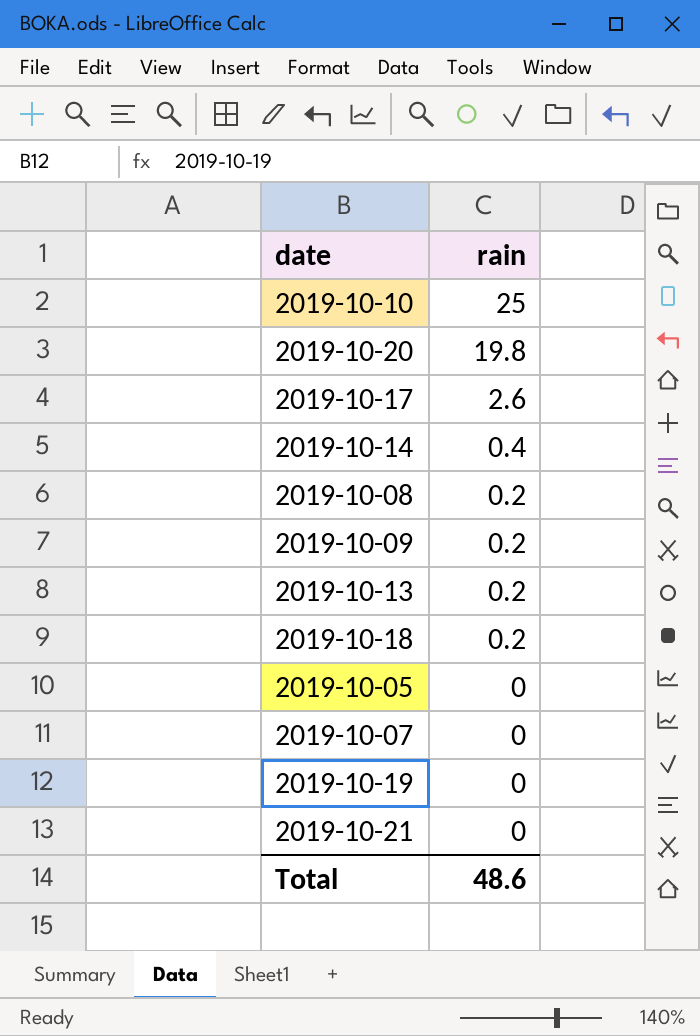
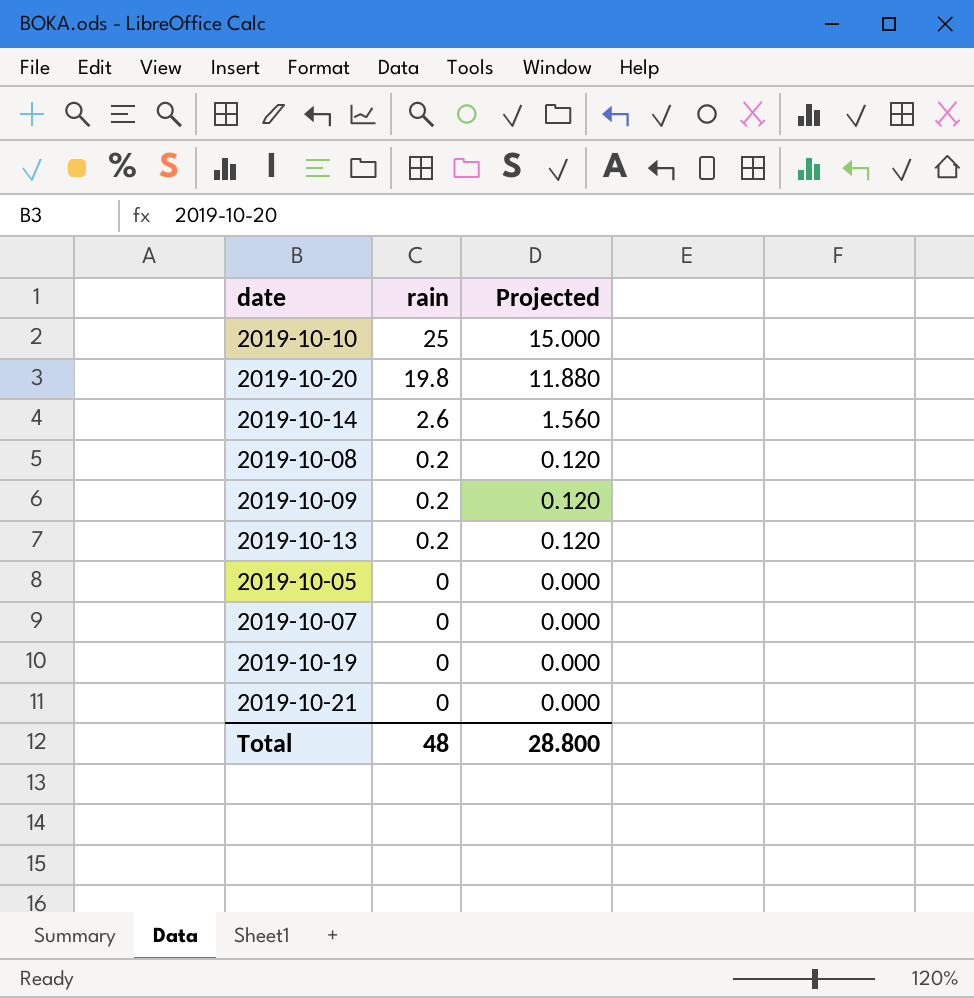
column Projected | formula: none -> [rain] * 0.6
row 2019-10-17: 2.6 -> none
row 2019-10-18: 0.2 -> none
2019-10-14 | rain: 0.4 -> 2.6
Total | rain: 48.6 -> 48

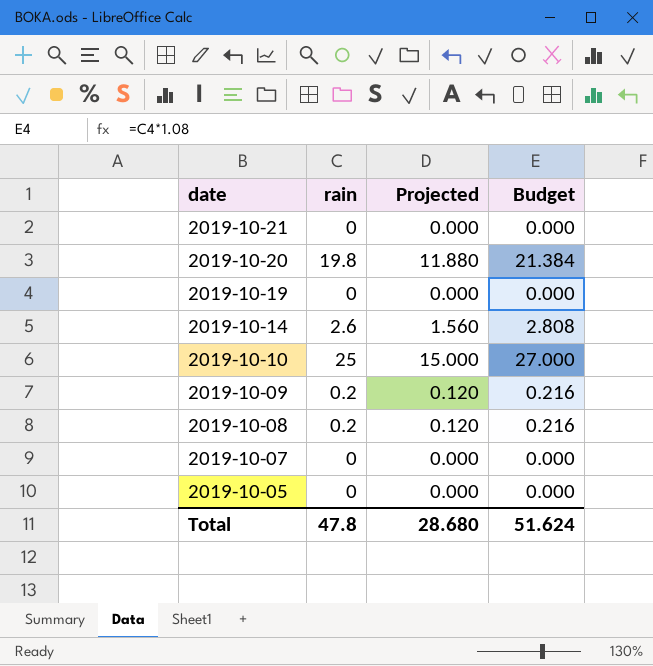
row order: rain descending -> date descending
column Budget | formula: none -> [rain] * 1.08
row 2019-10-13: 0.2 | 0.120 -> none
Total | rain: 48 -> 47.8
Total | Projected: 28.800 -> 28.680

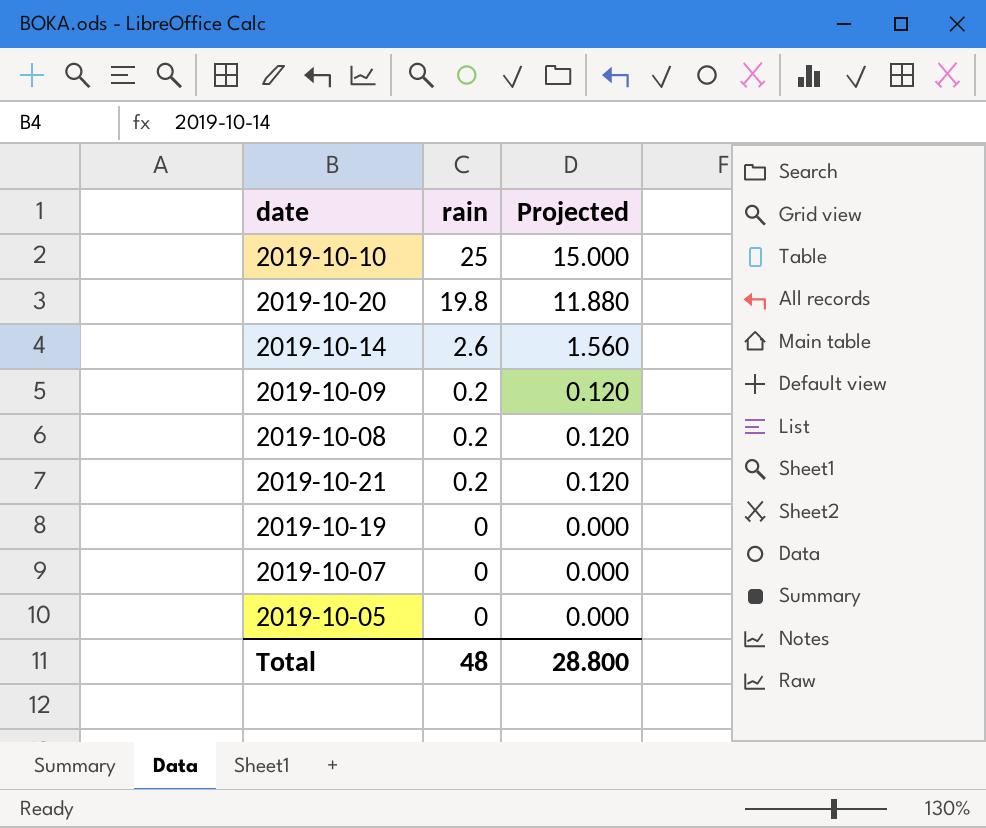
row order: date descending -> rain descending
column Budget | formula: [rain] * 1.08 -> none
2019-10-21 | rain: 0 -> 0.2
2019-10-21 | Projected: 0.000 -> 0.120
Total | rain: 47.8 -> 48
Total | Projected: 28.680 -> 28.800

